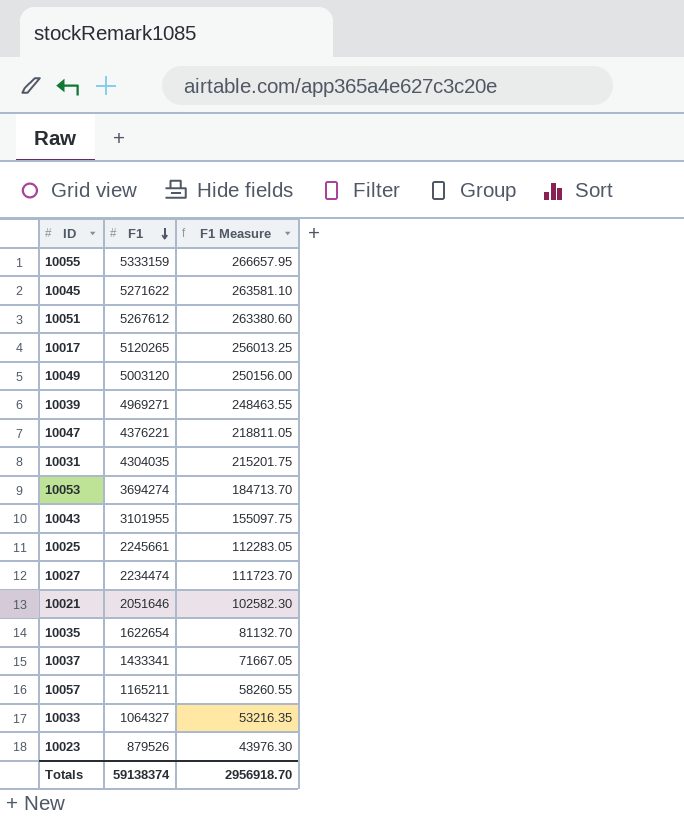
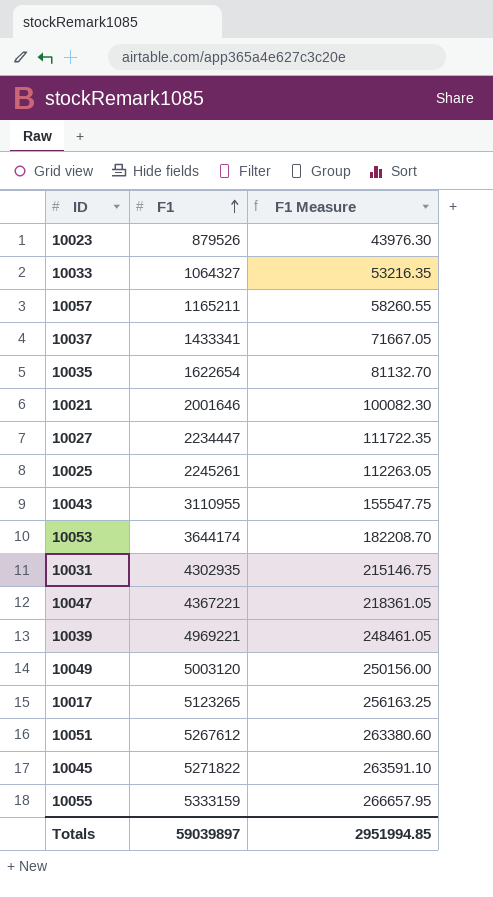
row order: F1 descending -> F1 ascending
10021 | F1: 2051646 -> 2001646
10021 | F1 Measure: 102582.30 -> 100082.30
10027 | F1: 2234474 -> 2234447
10027 | F1 Measure: 111723.70 -> 111722.35
10025 | F1: 2245661 -> 2245261
10025 | F1 Measure: 112283.05 -> 112263.05
10043 | F1: 3101955 -> 3110955
10043 | F1 Measure: 155097.75 -> 155547.75
10053 | F1: 3694274 -> 3644174
10053 | F1 Measure: 184713.70 -> 182208.70
10031 | F1: 4304035 -> 4302935
10031 | F1 Measure: 215201.75 -> 215146.75
10047 | F1: 4376221 -> 4367221
10047 | F1 Measure: 218811.05 -> 218361.05
10039 | F1: 4969271 -> 4969221
10039 | F1 Measure: 248463.55 -> 248461.05
10017 | F1: 5120265 -> 5123265
10017 | F1 Measure: 256013.25 -> 256163.25
10045 | F1: 5271622 -> 5271822
10045 | F1 Measure: 263581.10 -> 263591.10
Totals | F1: 59138374 -> 59039897
Totals | F1 Measure: 2956918.70 -> 2951994.85

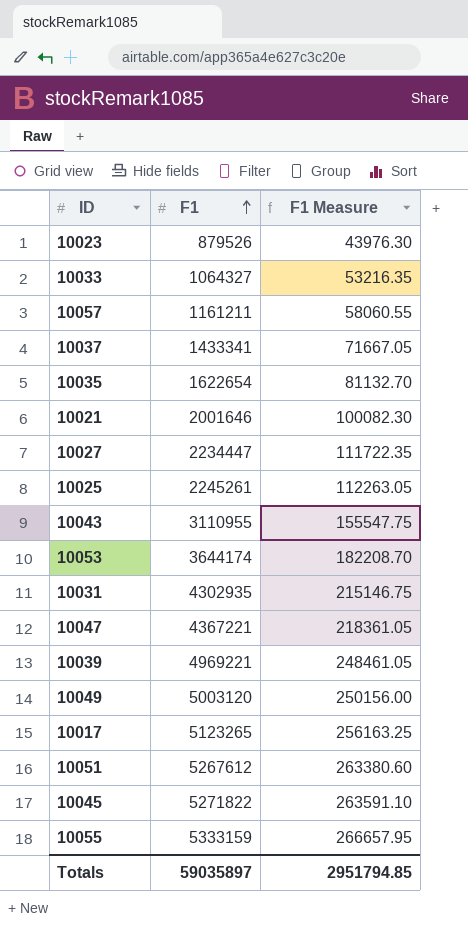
10057 | F1: 1165211 -> 1161211
10057 | F1 Measure: 58260.55 -> 58060.55
Totals | F1: 59039897 -> 59035897
Totals | F1 Measure: 2951994.85 -> 2951794.85

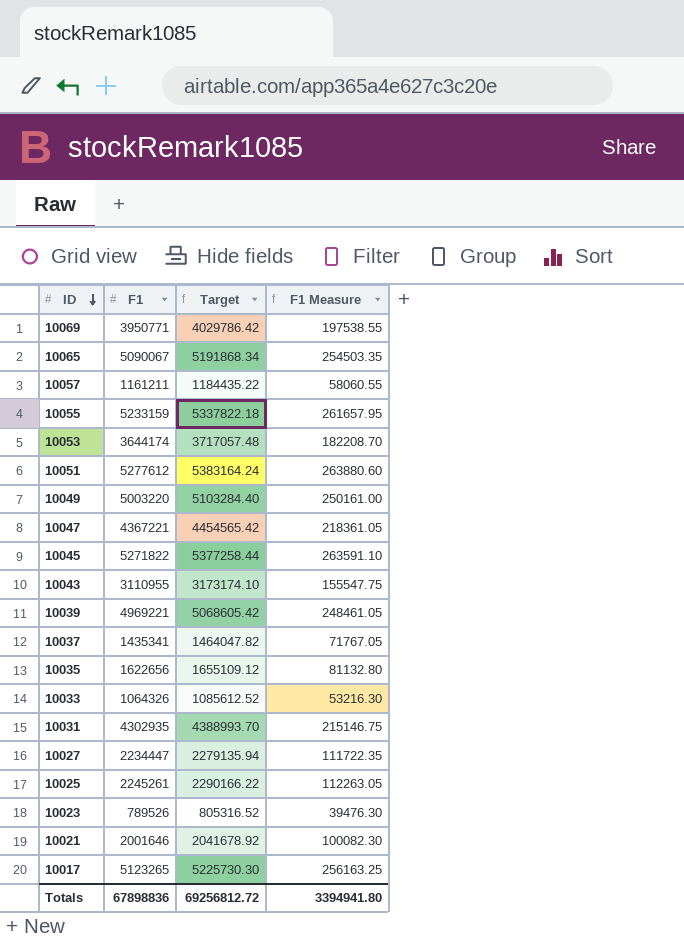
row order: F1 ascending -> ID descending
column Target | formula: none -> [F1] * 1.02
row 10069: none -> 3950771 | 4029786.42 | 197538.55
row 10065: none -> 5090067 | 5191868.34 | 254503.35
10055 | F1: 5333159 -> 5233159
10055 | F1 Measure: 266657.95 -> 261657.95
10051 | F1: 5267612 -> 5277612
10051 | F1 Measure: 263380.60 -> 263880.60
10049 | F1: 5003120 -> 5003220
10049 | F1 Measure: 250156.00 -> 250161.00
10037 | F1: 1433341 -> 1435341
10037 | F1 Measure: 71667.05 -> 71767.05
10035 | F1: 1622654 -> 1622656
10035 | F1 Measure: 81132.70 -> 81132.80
10033 | F1: 1064327 -> 1064326
10033 | F1 Measure: 53216.35 -> 53216.30
10023 | F1: 879526 -> 789526
10023 | F1 Measure: 43976.30 -> 39476.30
Totals | F1: 59035897 -> 67898836
Totals | F1 Measure: 2951794.85 -> 3394941.80

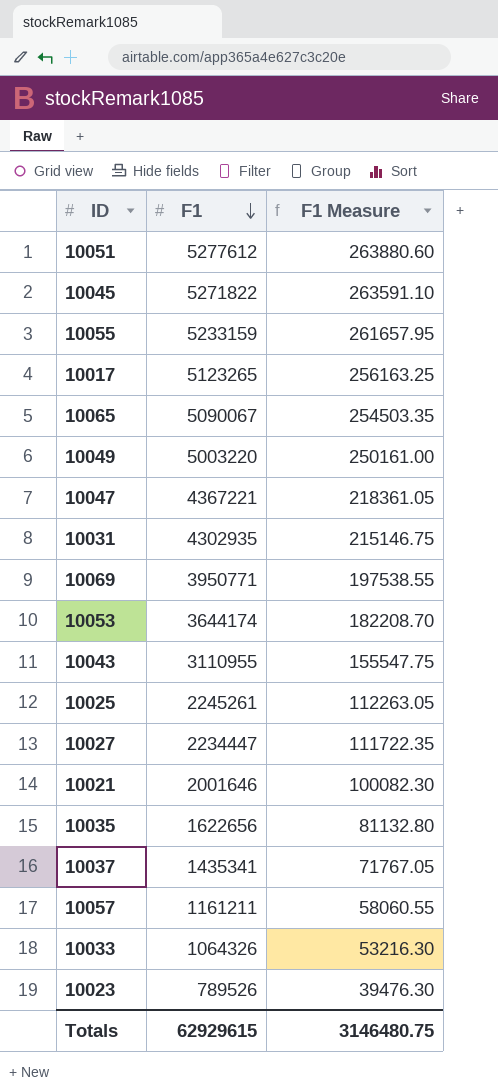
row order: ID descending -> F1 descending
column Target | formula: [F1] * 1.02 -> none
row 10039: 4969221 | 5068605.42 | 248461.05 -> none
Totals | F1: 67898836 -> 62929615
Totals | F1 Measure: 3394941.80 -> 3146480.75

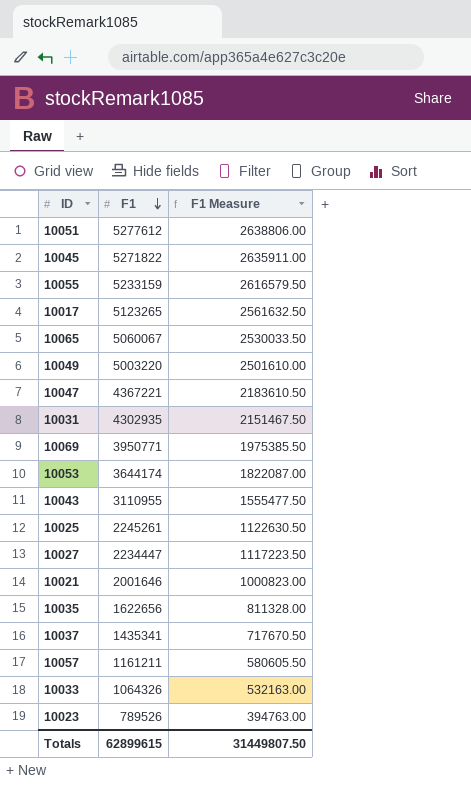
column F1 Measure | formula: [F1] * 0.05 -> [F1] * 0.5
10065 | F1: 5090067 -> 5060067
Totals | F1: 62929615 -> 62899615
Totals | F1 Measure: 3146480.75 -> 31449807.50

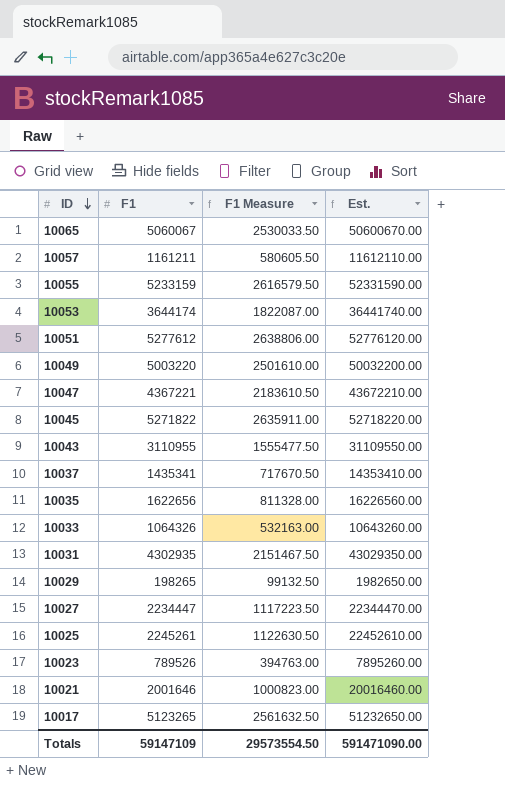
row order: F1 descending -> ID descending
column Est. | formula: none -> [F1] * 10
row 10069: 3950771 | 1975385.50 -> none
row 10029: none -> 198265 | 99132.50 | 1982650.00
Totals | F1: 62899615 -> 59147109
Totals | F1 Measure: 31449807.50 -> 29573554.50

